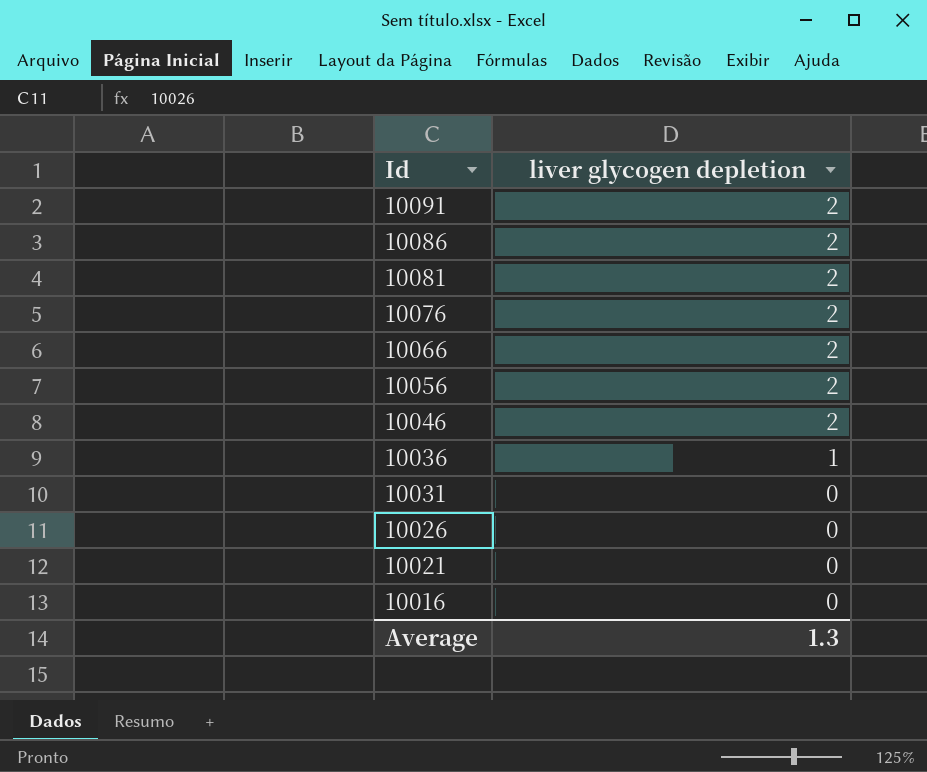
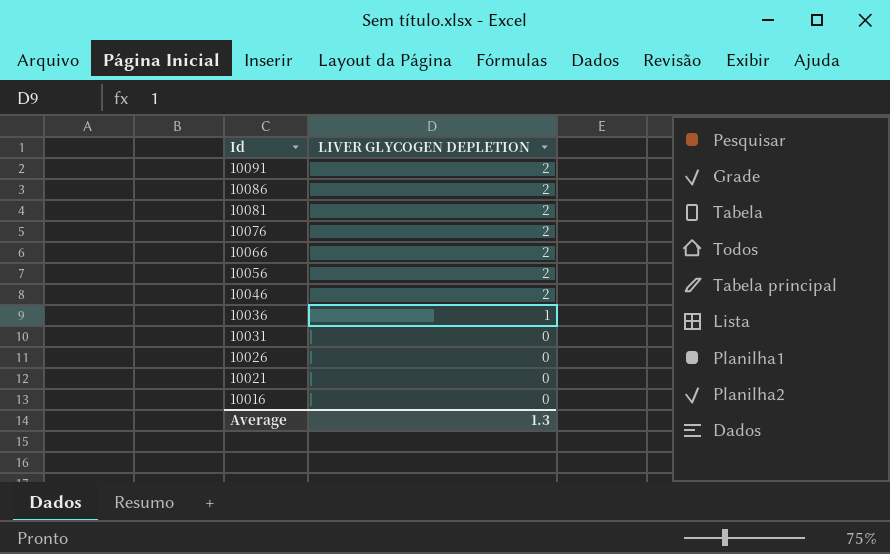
column name: liver glycogen depletion -> LIVER GLYCOGEN DEPLETION

